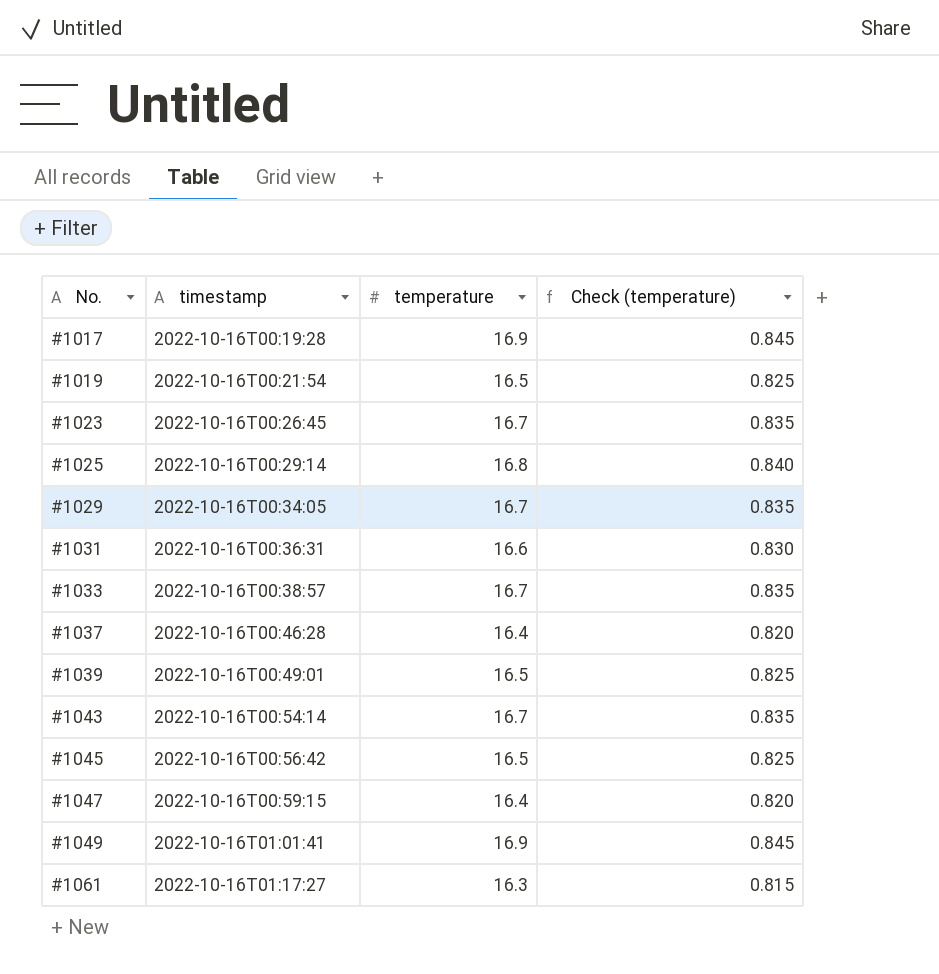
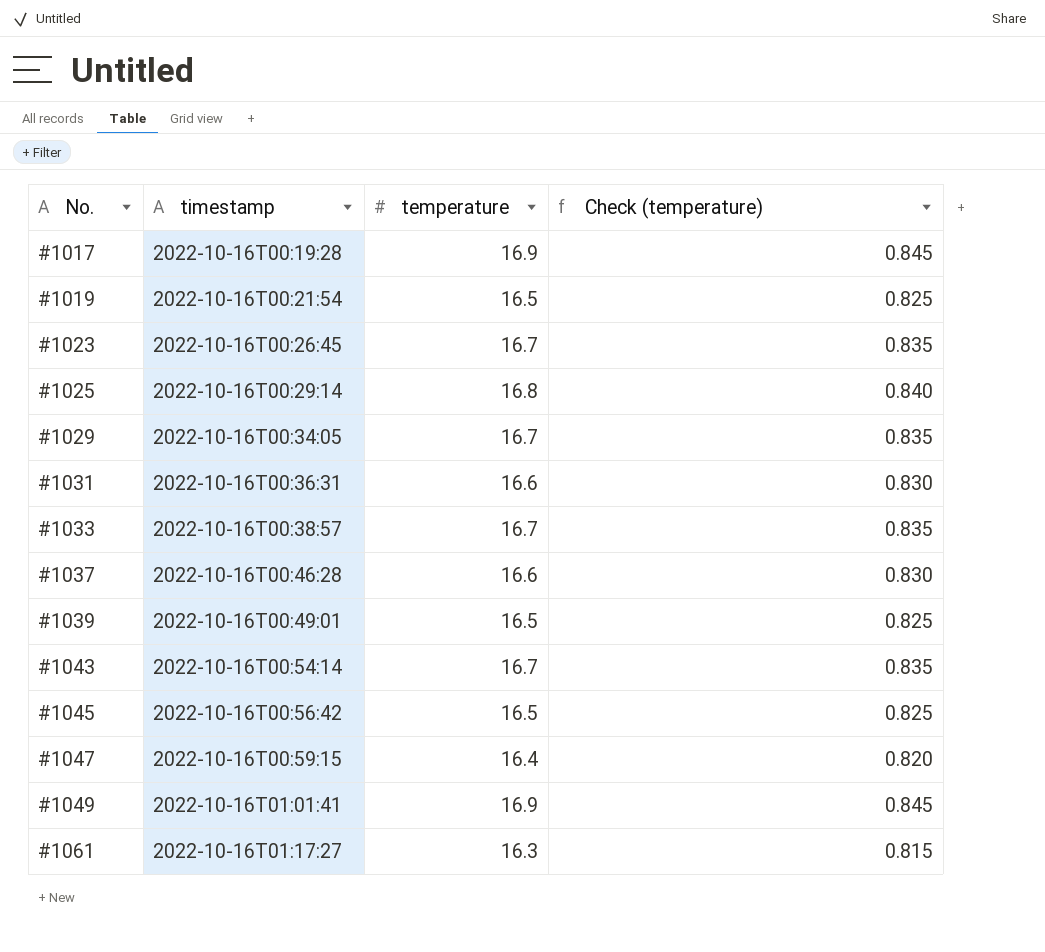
#1037 | temperature: 16.4 -> 16.6
#1037 | Check (temperature): 0.820 -> 0.830

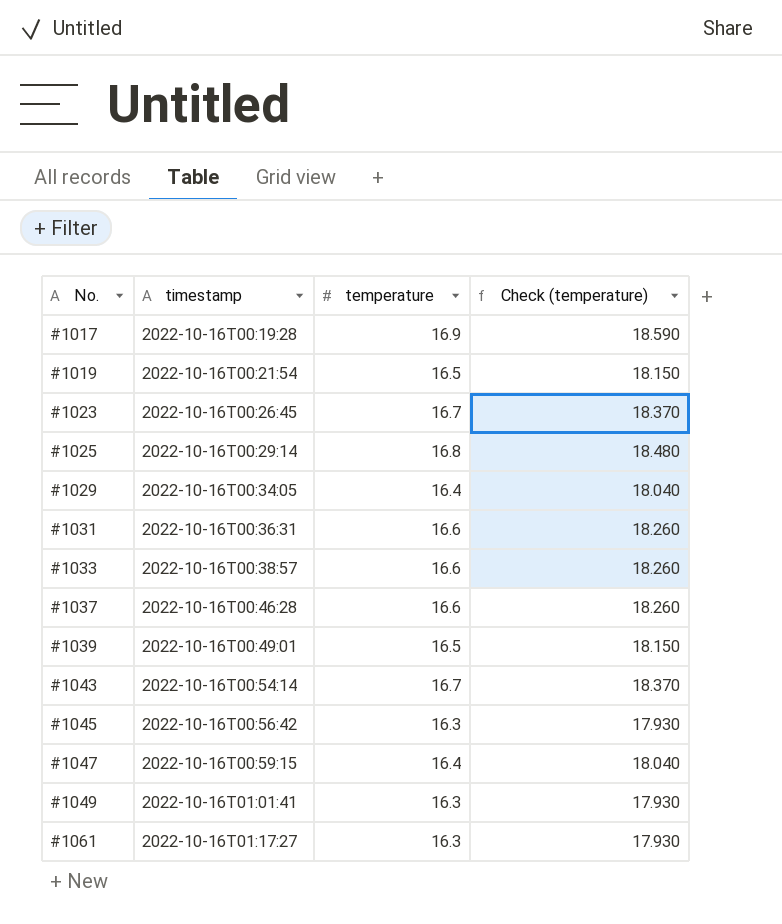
column Check (temperature) | formula: [temperature] * 0.05 -> [temperature] * 1.1
#1029 | temperature: 16.7 -> 16.4
#1033 | temperature: 16.7 -> 16.6
#1045 | temperature: 16.5 -> 16.3
#1049 | temperature: 16.9 -> 16.3

